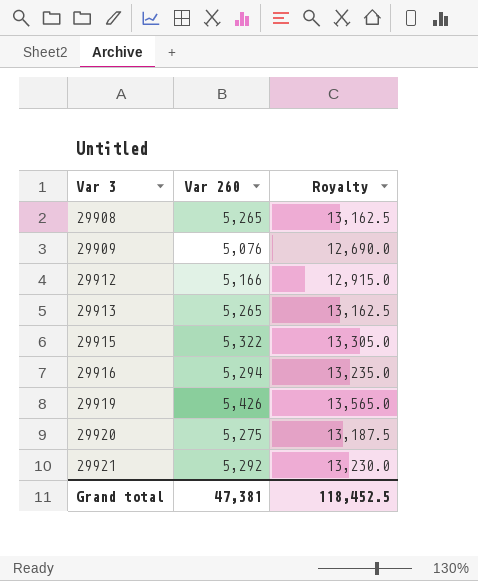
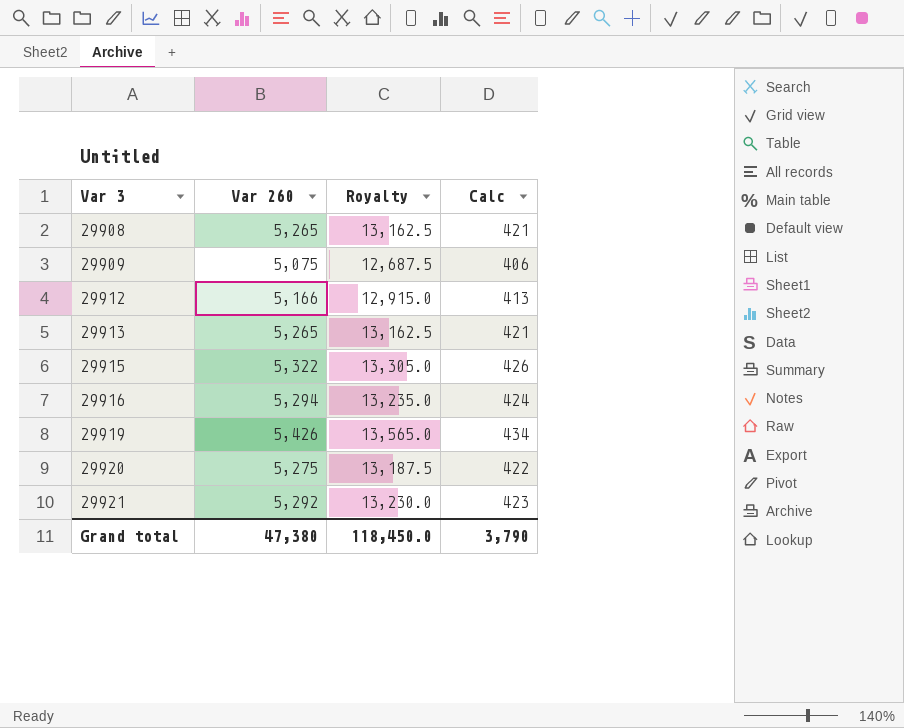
column Calc | formula: none -> [Var 260] * 0.08
29909 | Var 260: 5,076 -> 5,075
29909 | Royalty: 12,690.0 -> 12,687.5
Grand total | Var 260: 47,381 -> 47,380
Grand total | Royalty: 118,452.5 -> 118,450.0

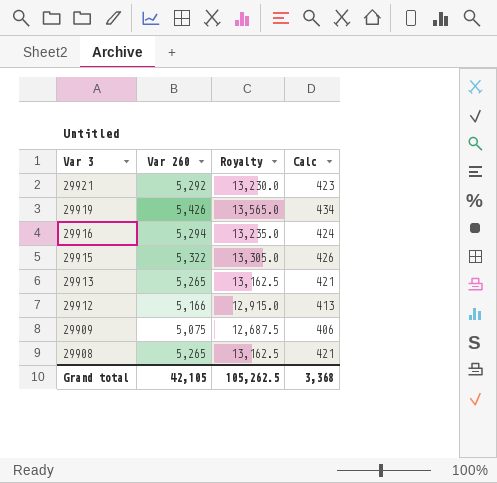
row order: Var 3 ascending -> Var 3 descending
row 29920: 5,275 | 13,187.5 | 422 -> none
Grand total | Var 260: 47,380 -> 42,105
Grand total | Royalty: 118,450.0 -> 105,262.5
Grand total | Calc: 3,790 -> 3,368

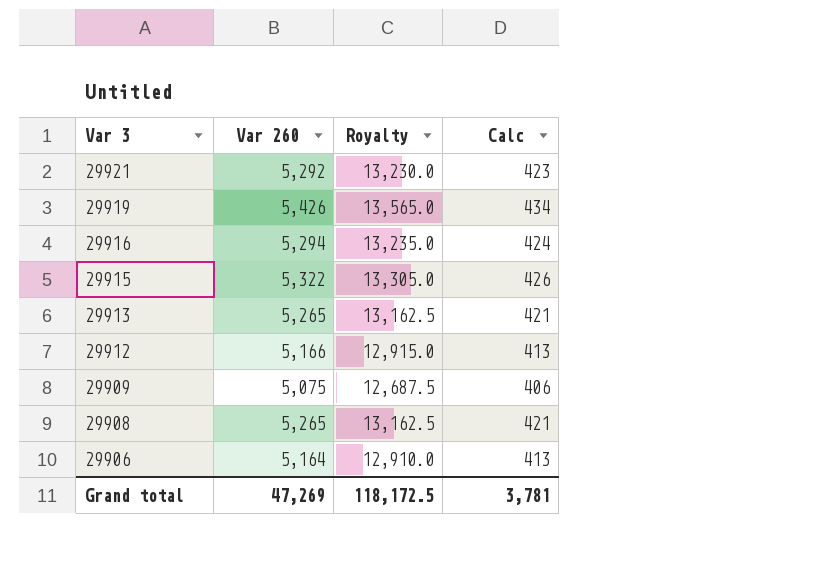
row 29906: none -> 5,164 | 12,910.0 | 413
Grand total | Var 260: 42,105 -> 47,269
Grand total | Royalty: 105,262.5 -> 118,172.5
Grand total | Calc: 3,368 -> 3,781

